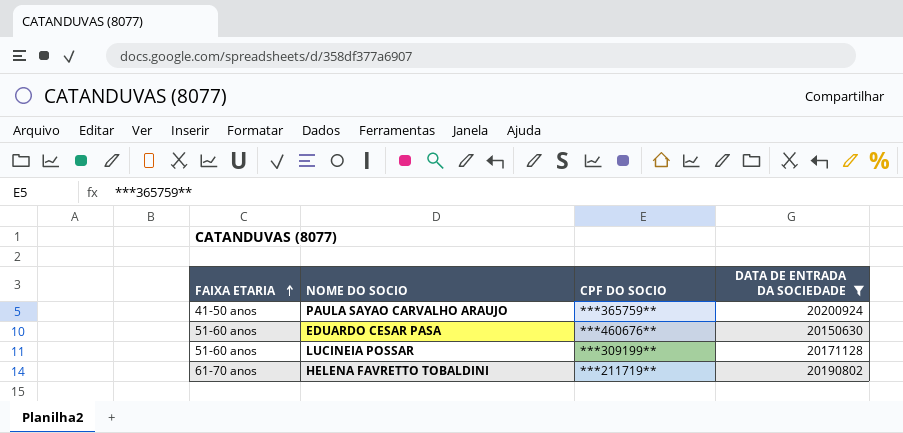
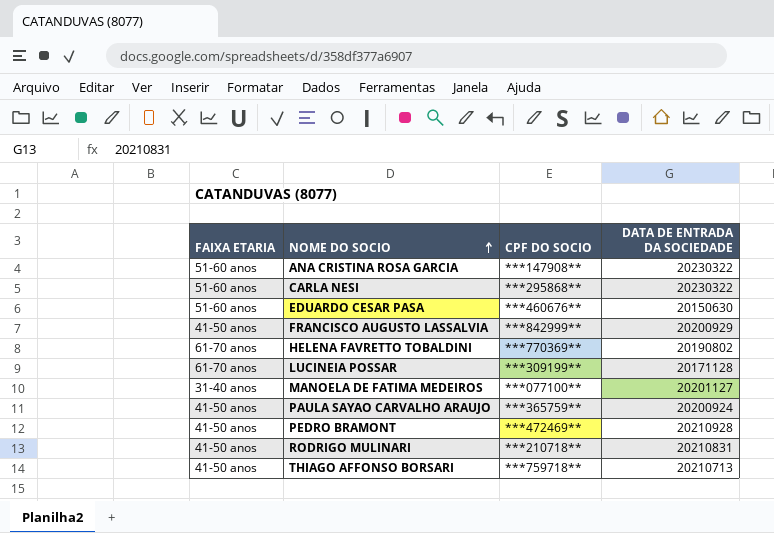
filter: DATA DE ENTRADA DA SOCIEDADE <= 20200924 -> none
row order: FAIXA ETARIA ascending -> NOME DO SOCIO ascending
HELENA FAVRETTO TOBALDINI | CPF DO SOCIO: ***211719** -> ***770369**
LUCINEIA POSSAR | FAIXA ETARIA: 51-60 anos -> 61-70 anos

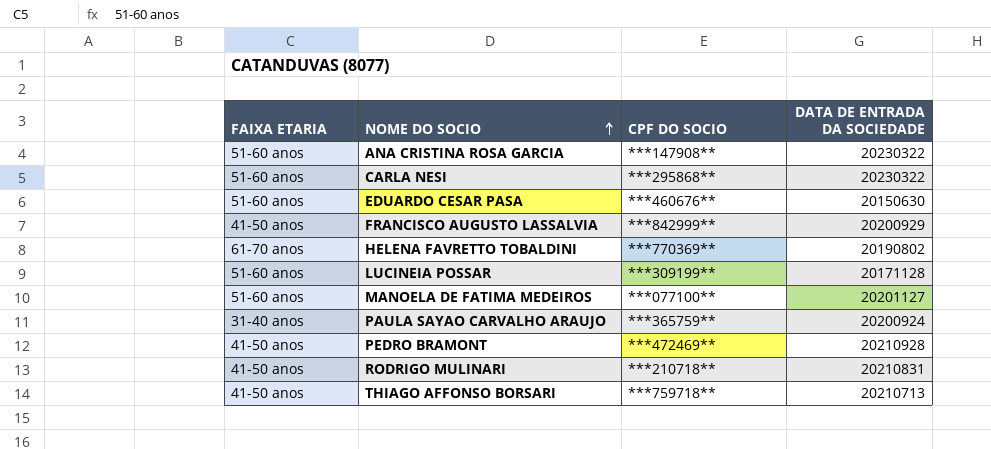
LUCINEIA POSSAR | FAIXA ETARIA: 61-70 anos -> 51-60 anos
MANOELA DE FATIMA MEDEIROS | FAIXA ETARIA: 31-40 anos -> 51-60 anos
PAULA SAYAO CARVALHO ARAUJO | FAIXA ETARIA: 41-50 anos -> 31-40 anos

